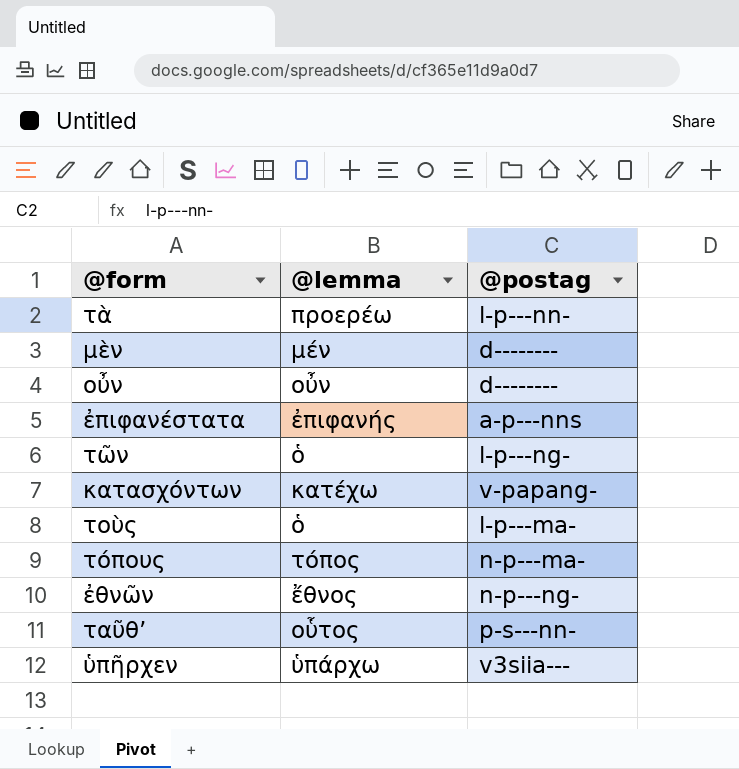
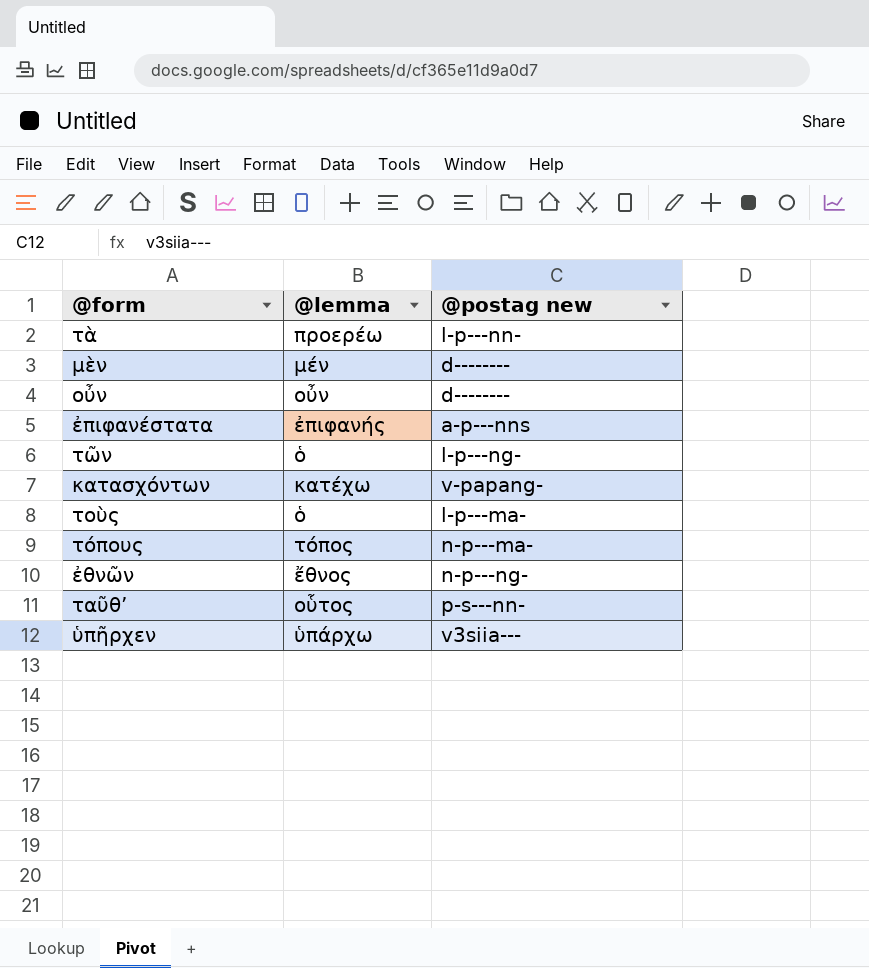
column name: @postag -> @postag new

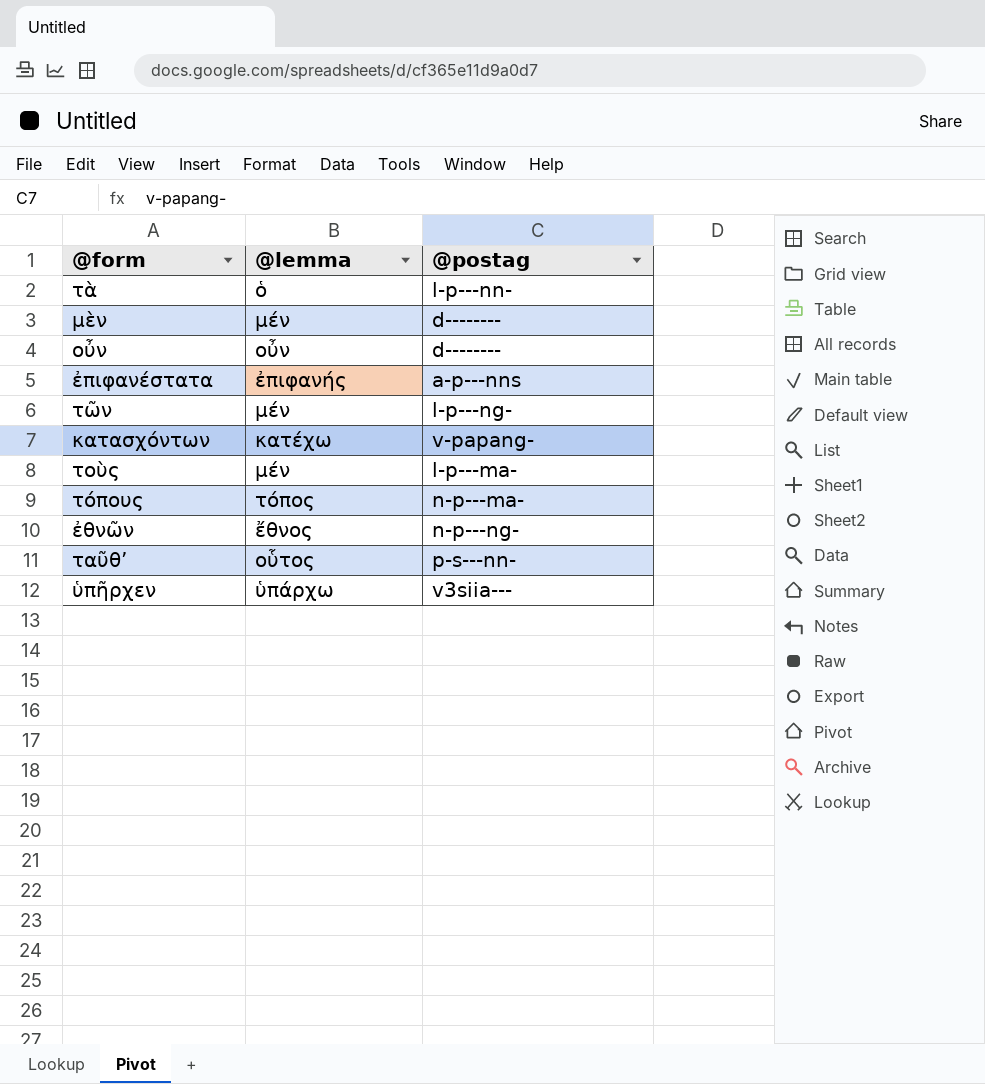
column name: @postag new -> @postag
τὰ | @lemma: προερέω -> ὁ
τῶν | @lemma: ὁ -> μέν
τοὺς | @lemma: ὁ -> μέν

